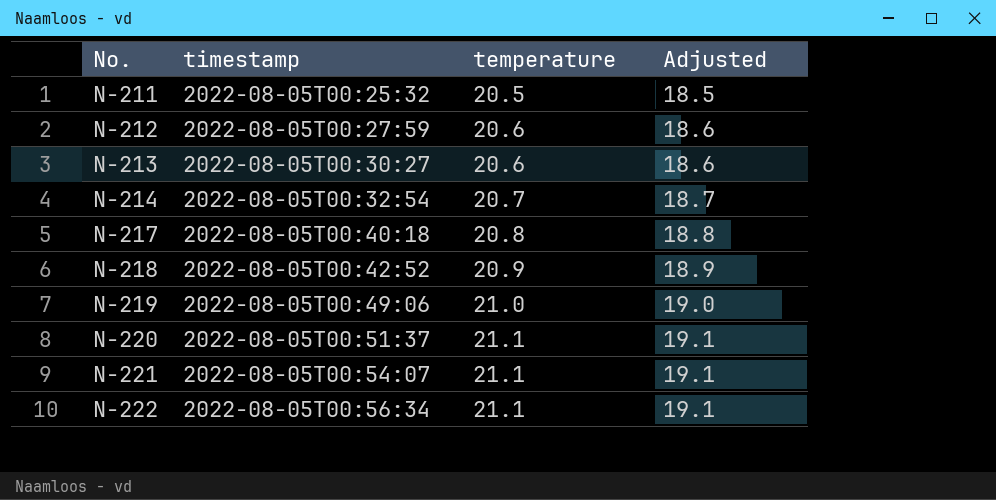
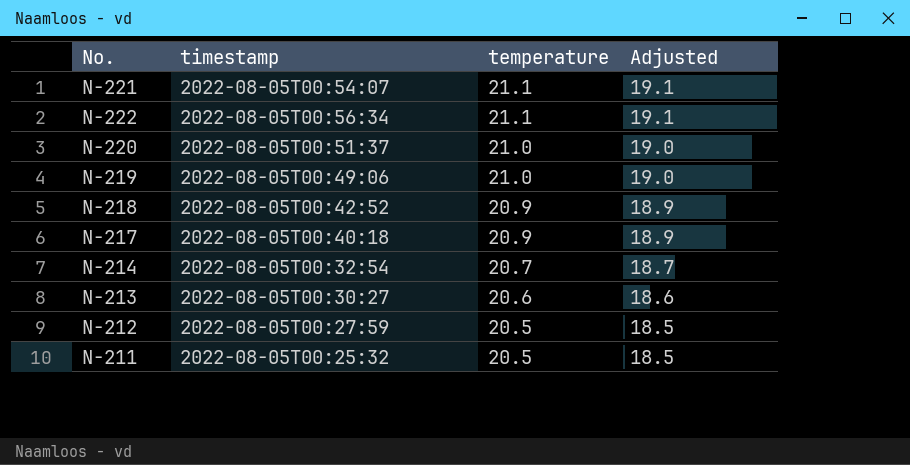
row order: No. ascending -> temperature descending
N-220 | temperature: 21.1 -> 21.0
N-220 | Adjusted: 19.1 -> 19.0
N-217 | temperature: 20.8 -> 20.9
N-217 | Adjusted: 18.8 -> 18.9
N-212 | temperature: 20.6 -> 20.5
N-212 | Adjusted: 18.6 -> 18.5

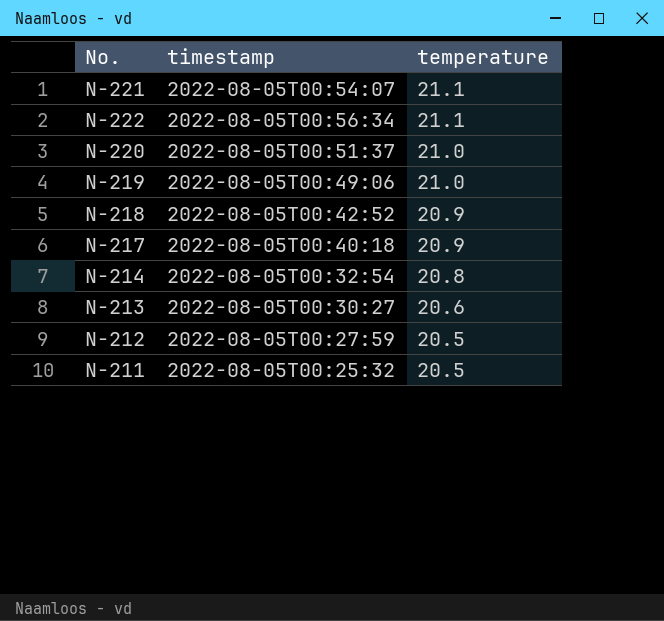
column Adjusted | formula: [temperature] - 2 -> none
N-214 | temperature: 20.7 -> 20.8

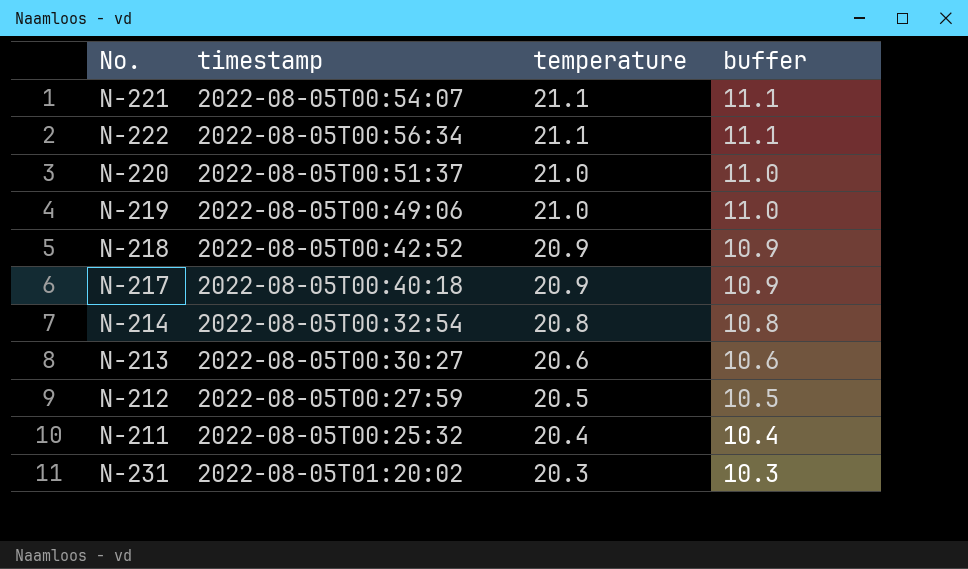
column buffer | formula: none -> [temperature] - 10
N-211 | temperature: 20.5 -> 20.4
row N-231: none -> 2022-08-05T01:20:02 | 20.3 | 10.3

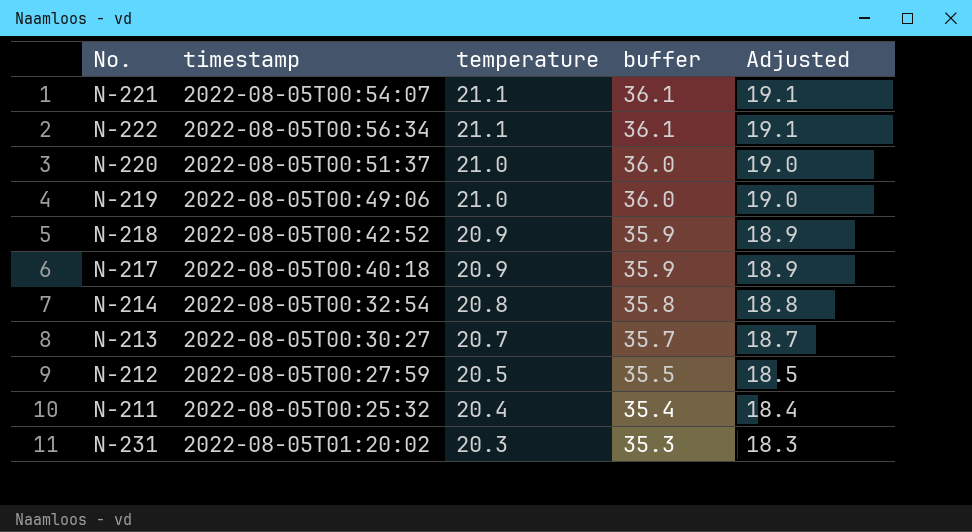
column buffer | formula: [temperature] - 10 -> [temperature] + 15
column Adjusted | formula: none -> [temperature] - 2
N-213 | temperature: 20.6 -> 20.7

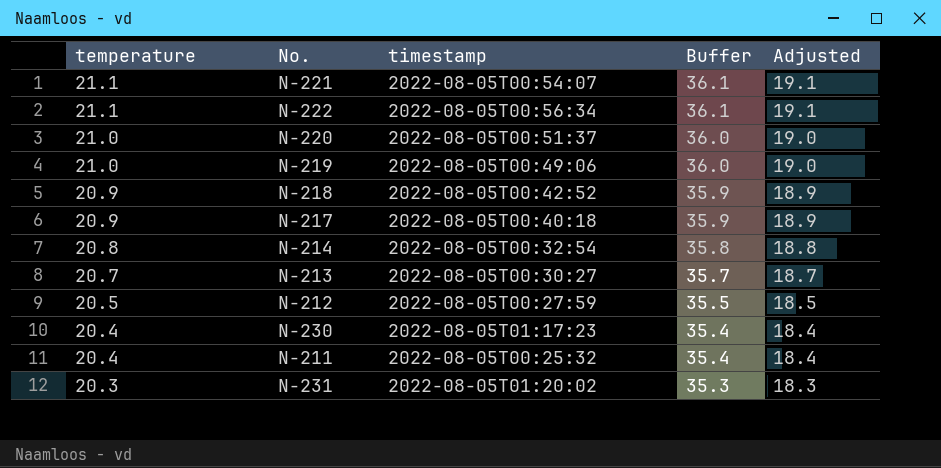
column temperature | position: 3 -> 1
column name: buffer -> Buffer
row N-230: none -> 20.4 | 2022-08-05T01:17:23 | 35.4 | 18.4

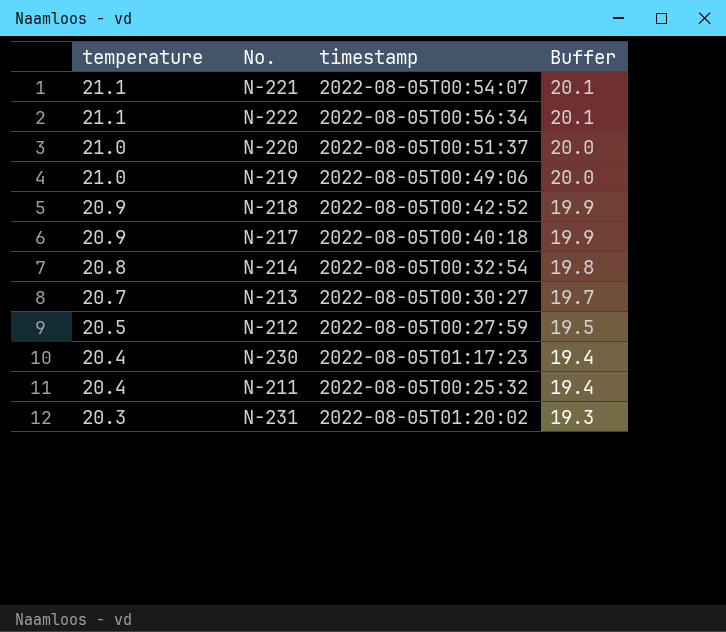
column Adjusted | formula: [temperature] - 2 -> none
column Buffer | formula: [temperature] + 15 -> [temperature] - 1

